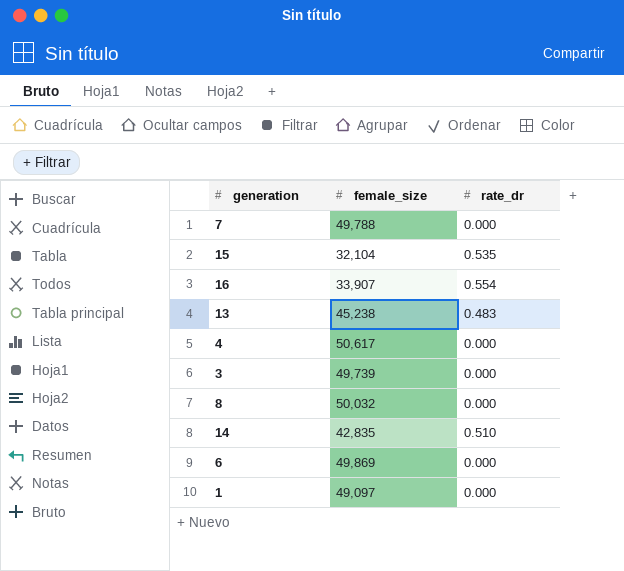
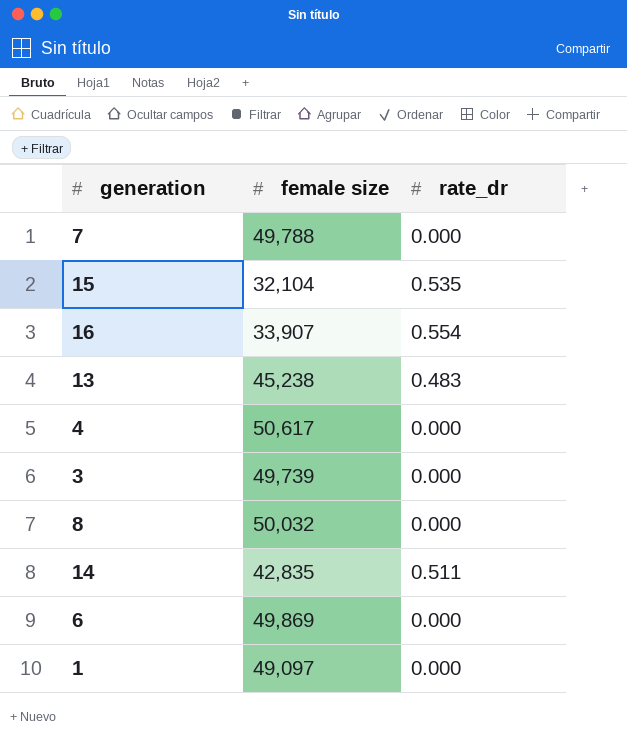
column name: female_size -> female size
14 | rate_dr: 0.510 -> 0.511

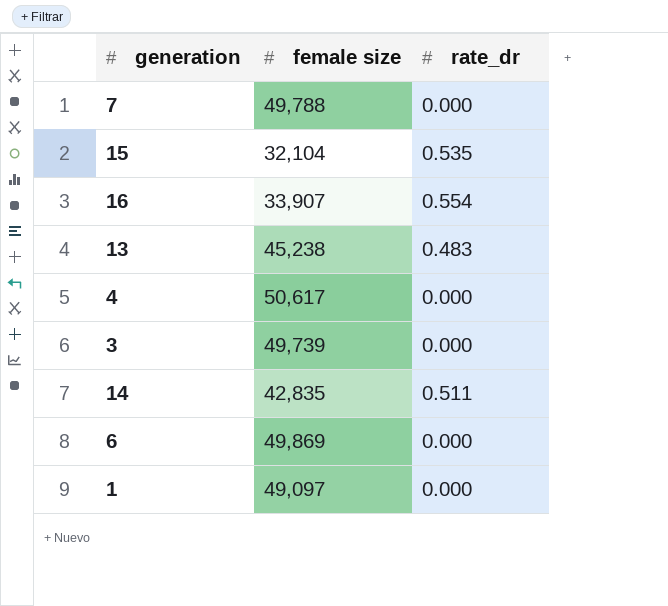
row 8: 50,032 | 0.000 -> none

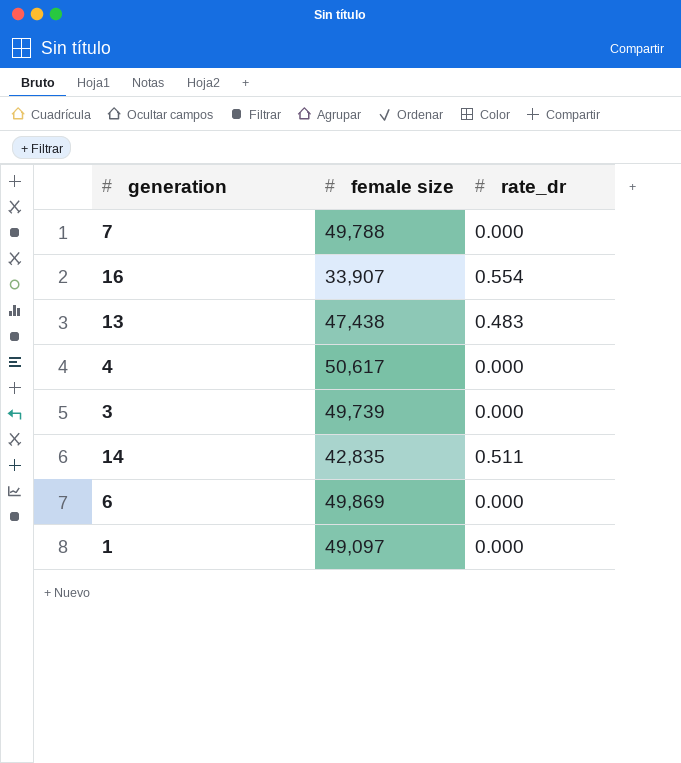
row 15: 32,104 | 0.535 -> none
13 | female size: 45,238 -> 47,438

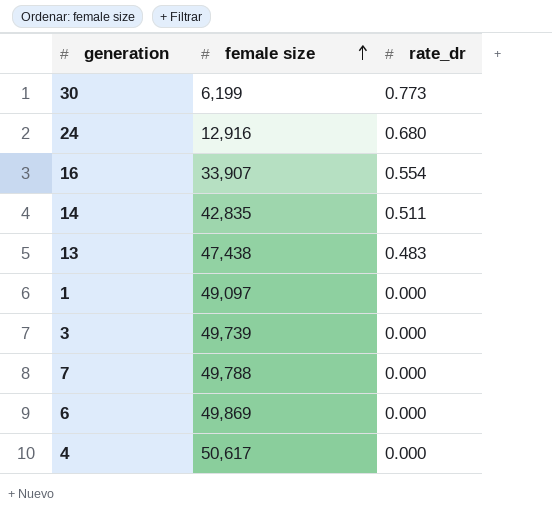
row order: none -> female size ascending
row 30: none -> 6,199 | 0.773
row 24: none -> 12,916 | 0.680

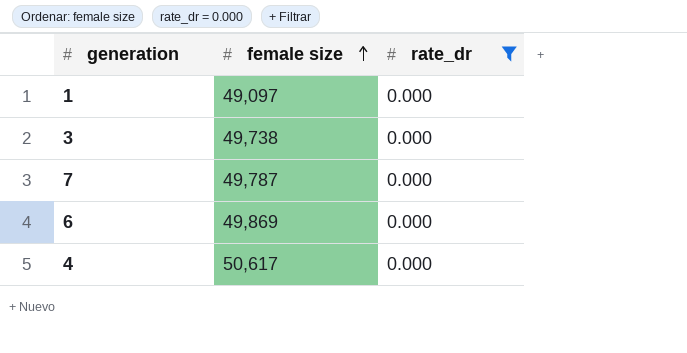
filter: none -> rate_dr = 0.000
3 | female size: 49,739 -> 49,738
7 | female size: 49,788 -> 49,787

